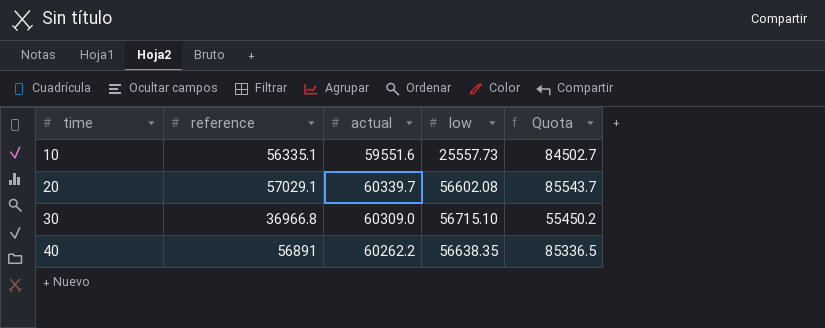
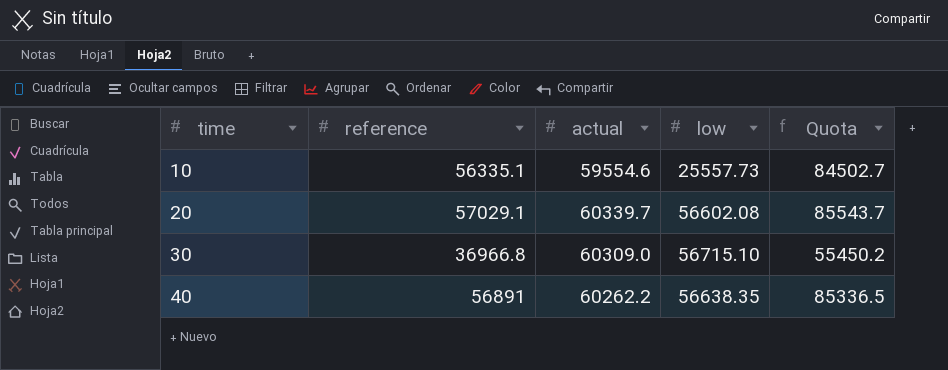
10 | actual: 59551.6 -> 59554.6

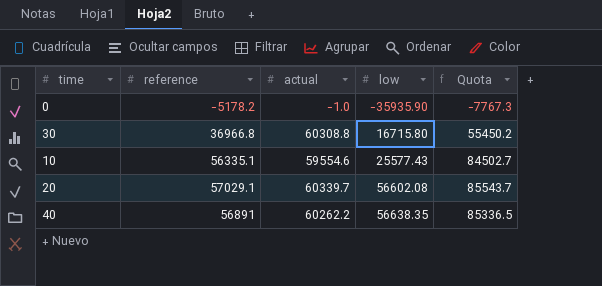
row order: time ascending -> low ascending
row 0: none -> -5178.2 | -1.0 | -35935.90 | -7767.3
30 | actual: 60309.0 -> 60308.8
30 | low: 56715.10 -> 16715.80
10 | low: 25557.73 -> 25577.43

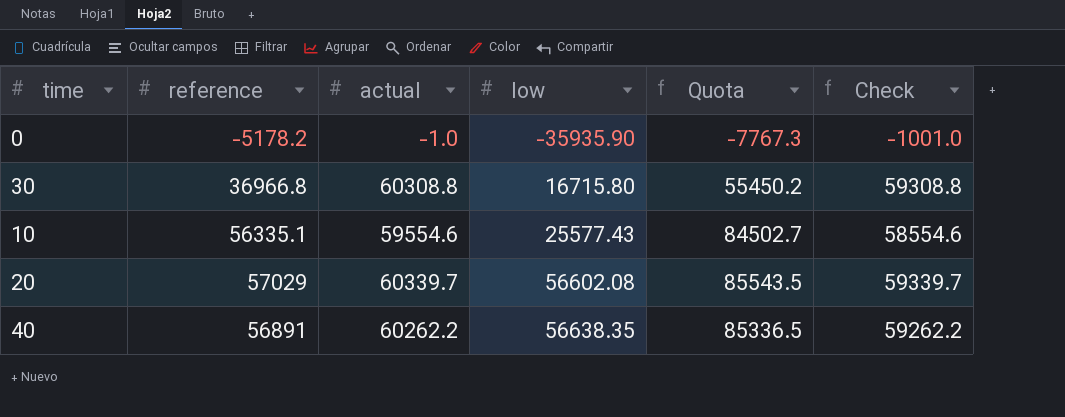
column Check | formula: none -> [actual] - 1000
20 | reference: 57029.1 -> 57029
20 | Quota: 85543.7 -> 85543.5

